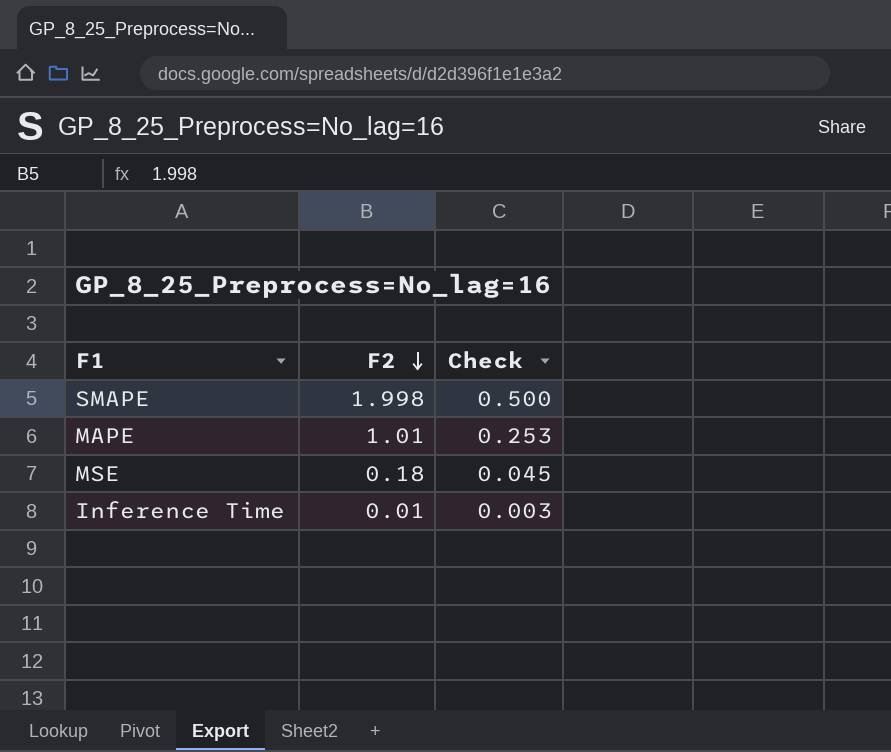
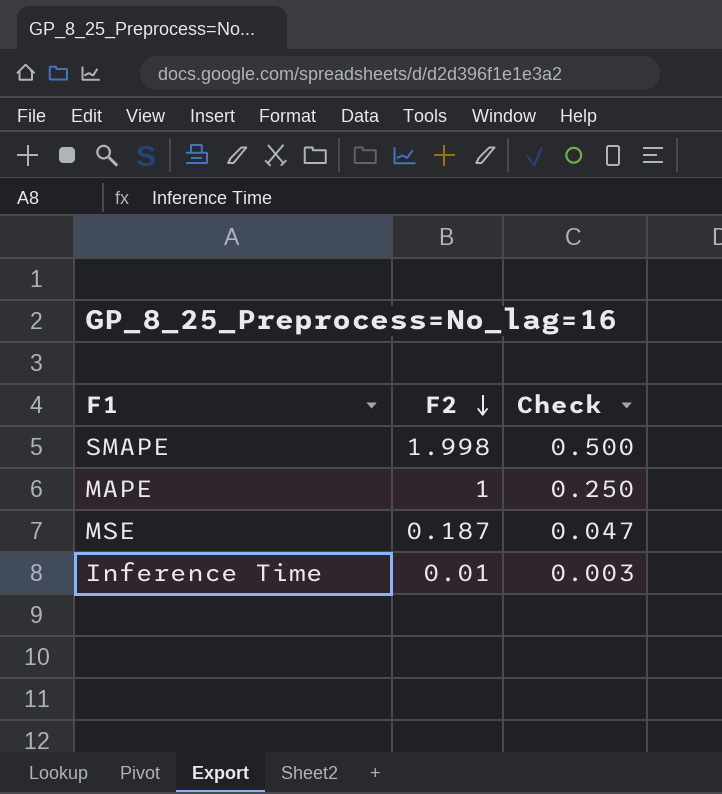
MAPE | F2: 1.01 -> 1
MAPE | Check: 0.253 -> 0.250
MSE | F2: 0.18 -> 0.187
MSE | Check: 0.045 -> 0.047

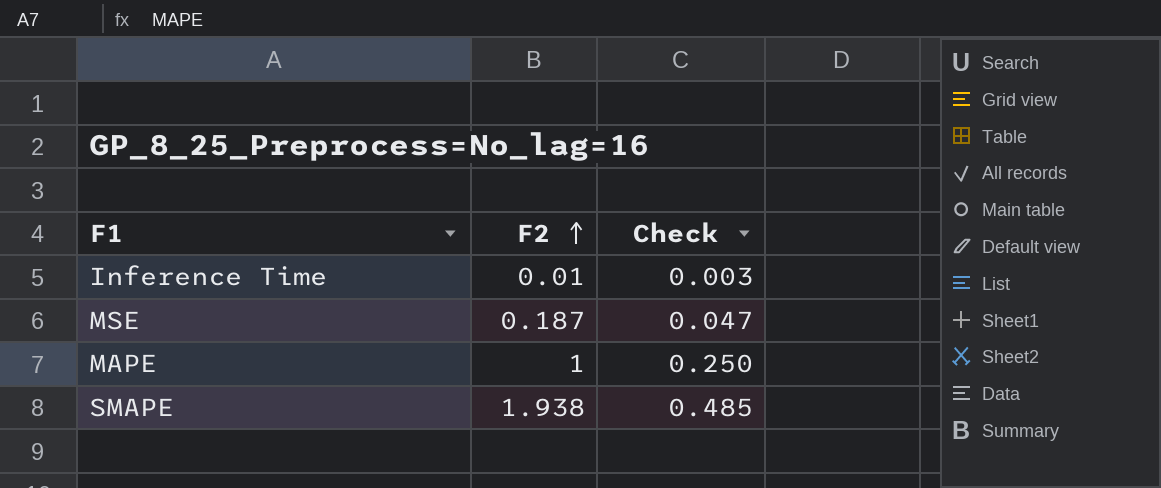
row order: F2 descending -> F2 ascending
SMAPE | F2: 1.998 -> 1.938
SMAPE | Check: 0.500 -> 0.485

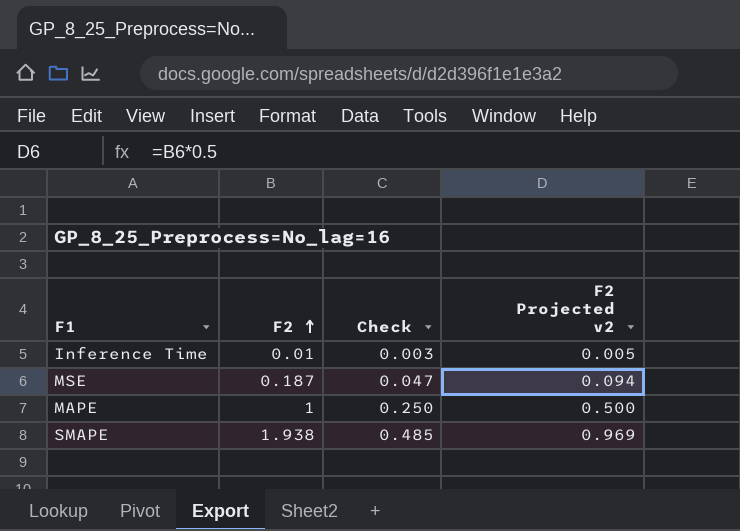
column F2 Projected v2 | formula: none -> [F2] * 0.5

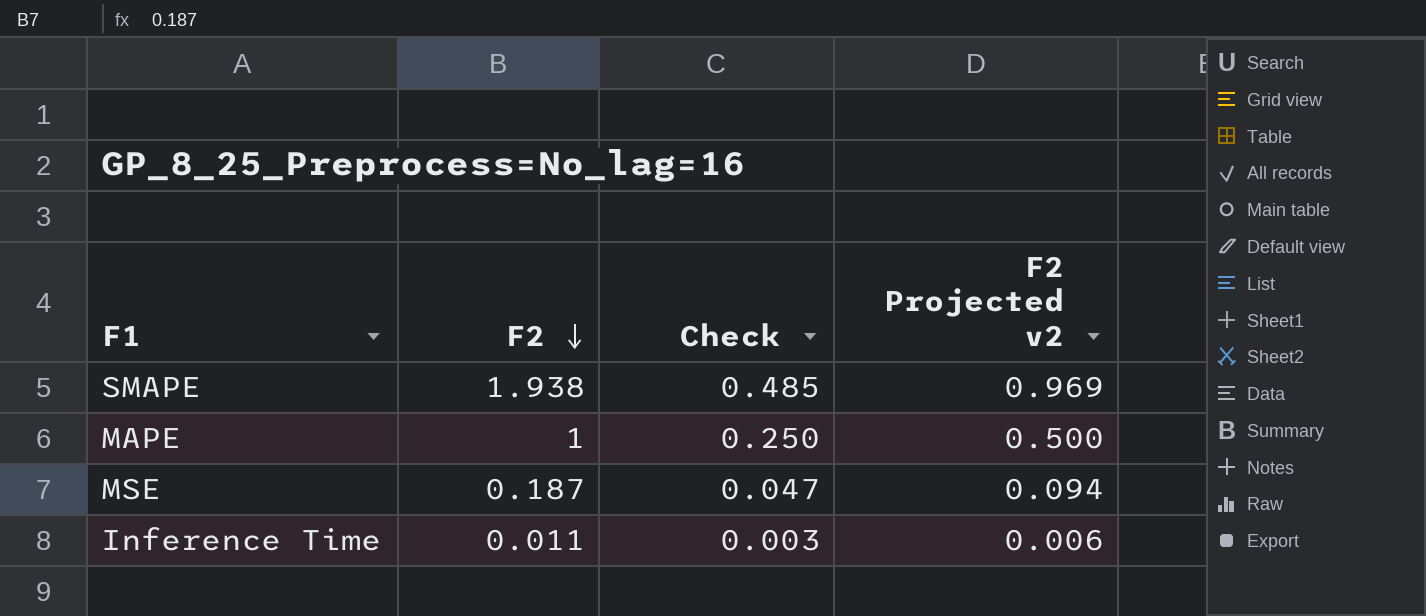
row order: F2 ascending -> F2 descending
Inference Time | F2: 0.01 -> 0.011
Inference Time | F2 Projected v2: 0.005 -> 0.006

